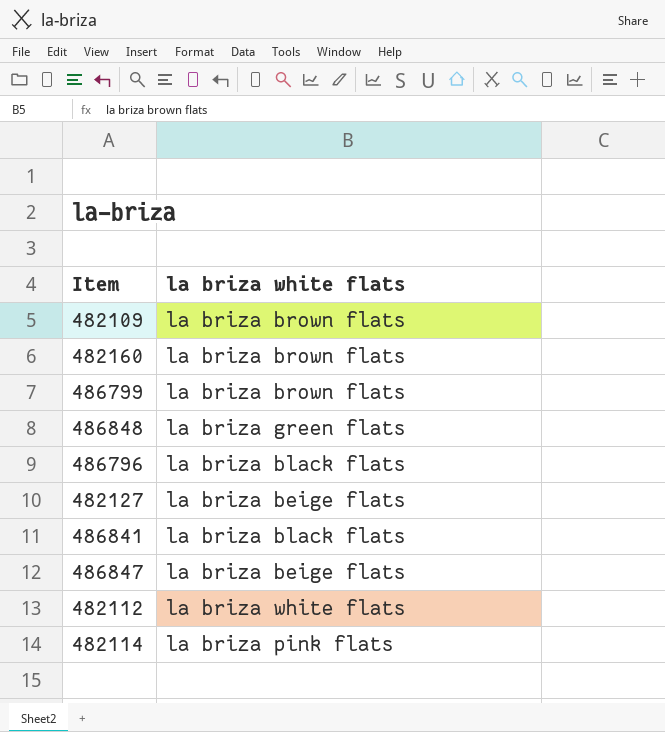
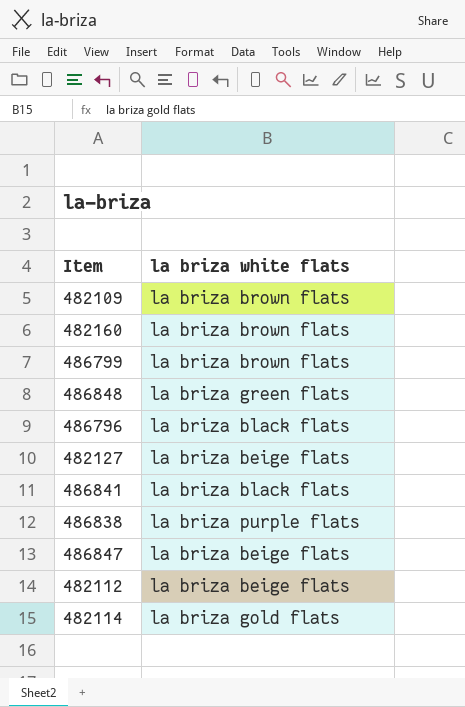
row 486838: none -> la briza purple flats
482112 | la briza white flats: la briza white flats -> la briza beige flats
482114 | la briza white flats: la briza pink flats -> la briza gold flats

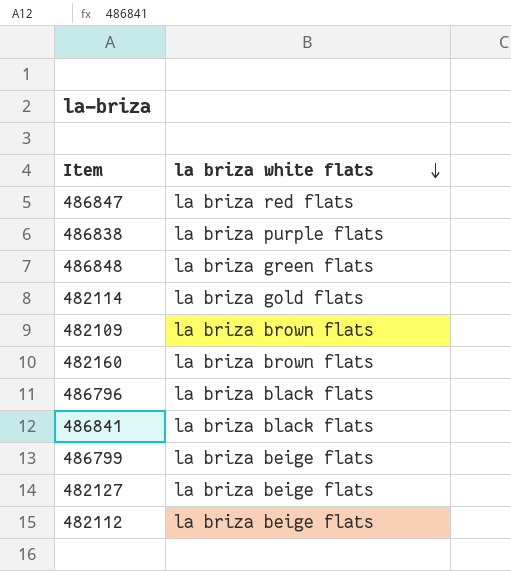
row order: none -> la briza white flats descending
486847 | la briza white flats: la briza beige flats -> la briza red flats
486799 | la briza white flats: la briza brown flats -> la briza beige flats

